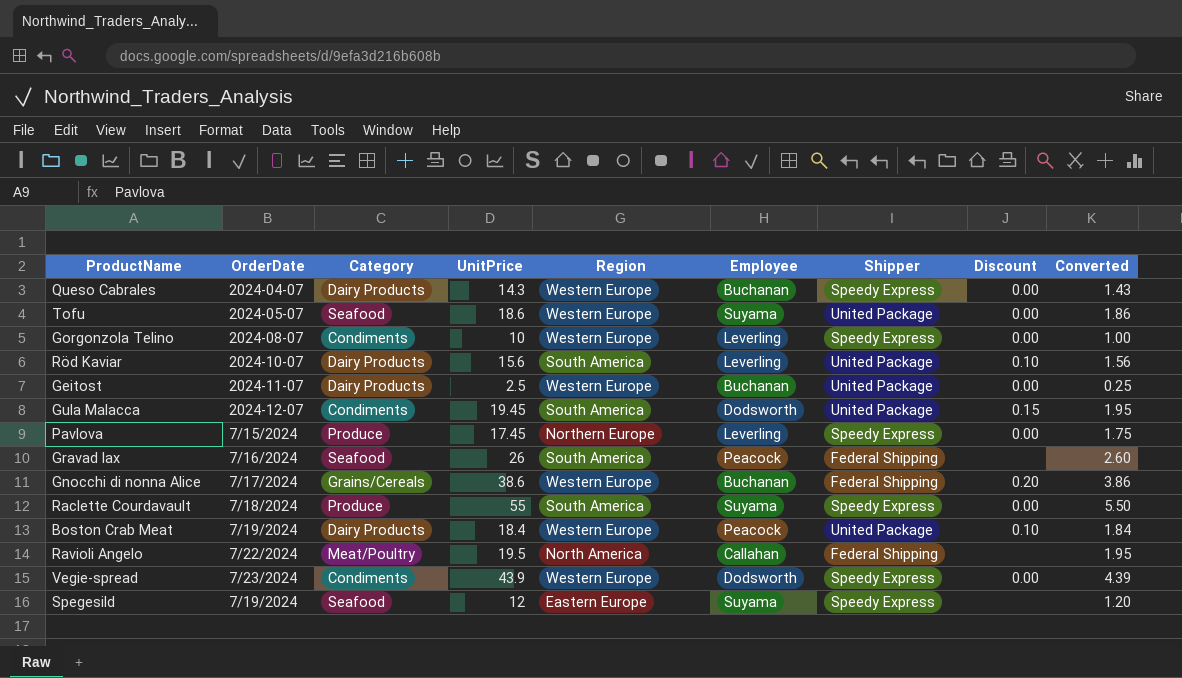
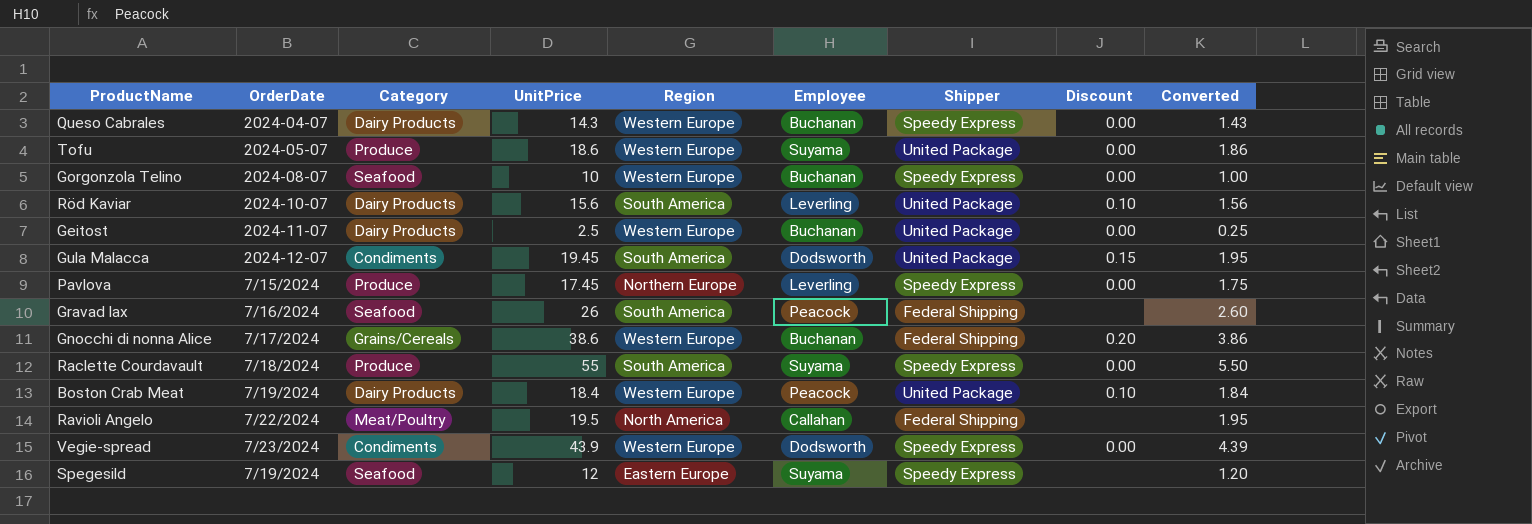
Tofu | Category: Seafood -> Produce
Gorgonzola Telino | Category: Condiments -> Seafood
Gorgonzola Telino | Employee: Leverling -> Buchanan

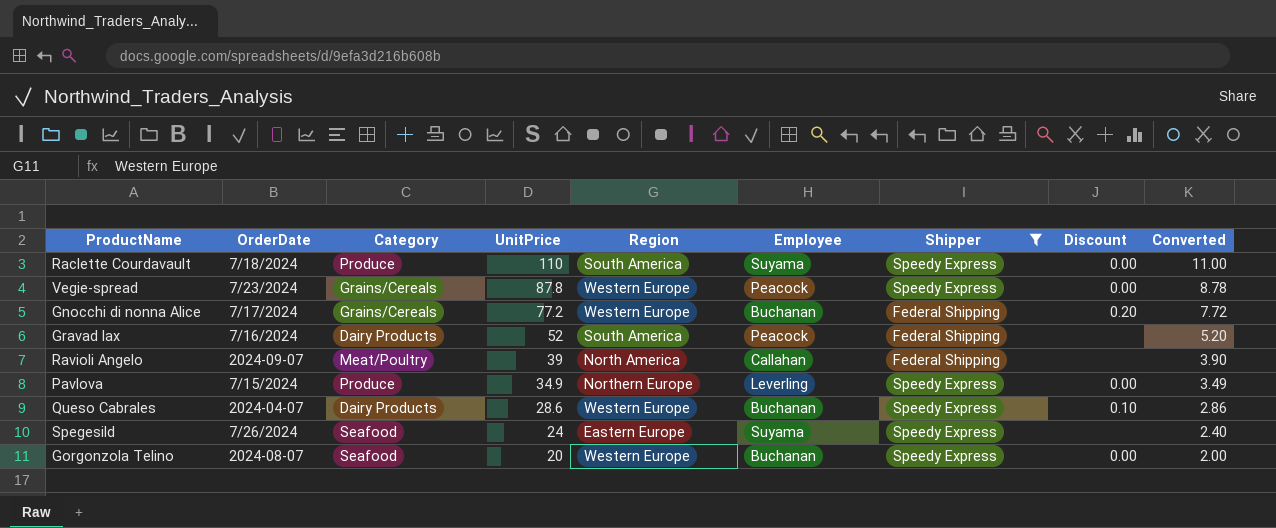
filter: none -> Shipper != United Package
row order: none -> UnitPrice descending
Raclette Courdavault | UnitPrice: 55 -> 110
Raclette Courdavault | Converted: 5.50 -> 11.00
Vegie-spread | Category: Condiments -> Grains/Cereals
Vegie-spread | UnitPrice: 43.9 -> 87.8
Vegie-spread | Employee: Dodsworth -> Peacock
Vegie-spread | Converted: 4.39 -> 8.78
Gnocchi di nonna Alice | UnitPrice: 38.6 -> 77.2
Gnocchi di nonna Alice | Converted: 3.86 -> 7.72
Gravad lax | Category: Seafood -> Dairy Products
Gravad lax | UnitPrice: 26 -> 52
Gravad lax | Converted: 2.60 -> 5.20
Ravioli Angelo | OrderDate: 7/22/2024 -> 2024-09-07
Ravioli Angelo | UnitPrice: 19.5 -> 39
Ravioli Angelo | Converted: 1.95 -> 3.90
Pavlova | UnitPrice: 17.45 -> 34.9
Pavlova | Converted: 1.75 -> 3.49
Queso Cabrales | UnitPrice: 14.3 -> 28.6
Queso Cabrales | Discount: 0.00 -> 0.10
Queso Cabrales | Converted: 1.43 -> 2.86
Spegesild | OrderDate: 7/19/2024 -> 7/26/2024
Spegesild | UnitPrice: 12 -> 24
Spegesild | Converted: 1.20 -> 2.40
Gorgonzola Telino | UnitPrice: 10 -> 20
Gorgonzola Telino | Converted: 1.00 -> 2.00

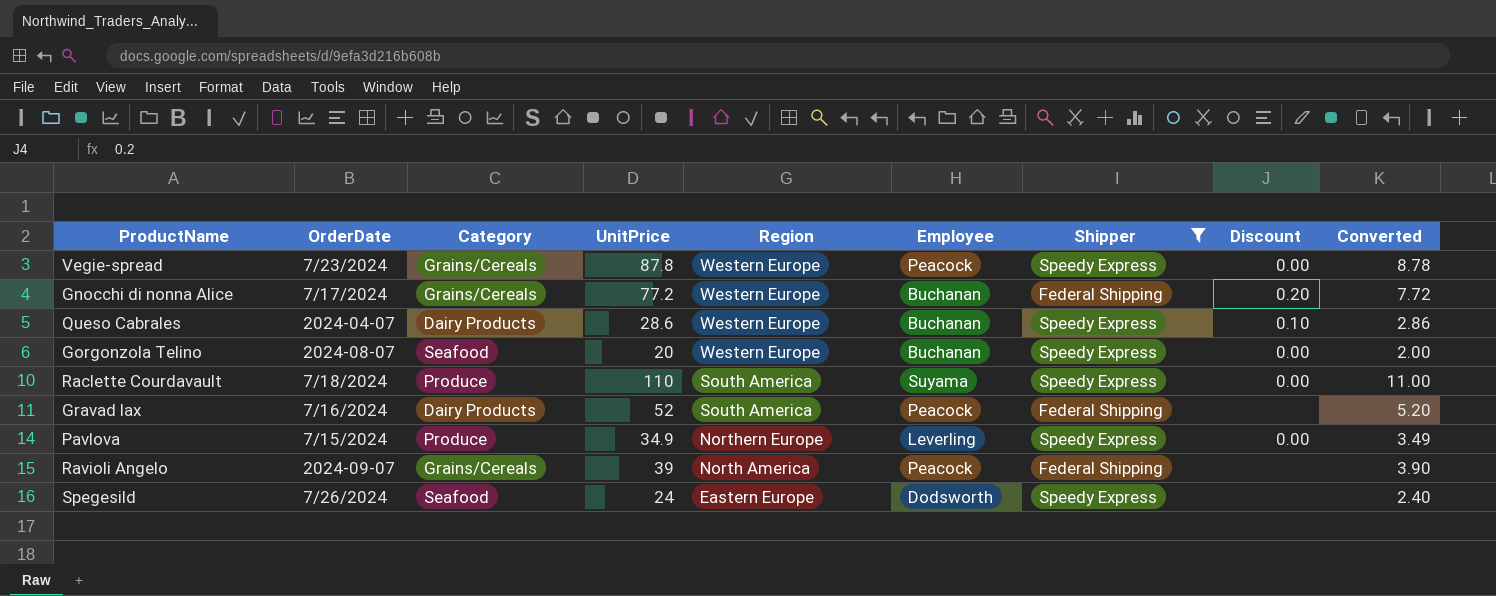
row order: UnitPrice descending -> Region descending
Ravioli Angelo | Category: Meat/Poultry -> Grains/Cereals
Ravioli Angelo | Employee: Callahan -> Peacock
Spegesild | Employee: Suyama -> Dodsworth

